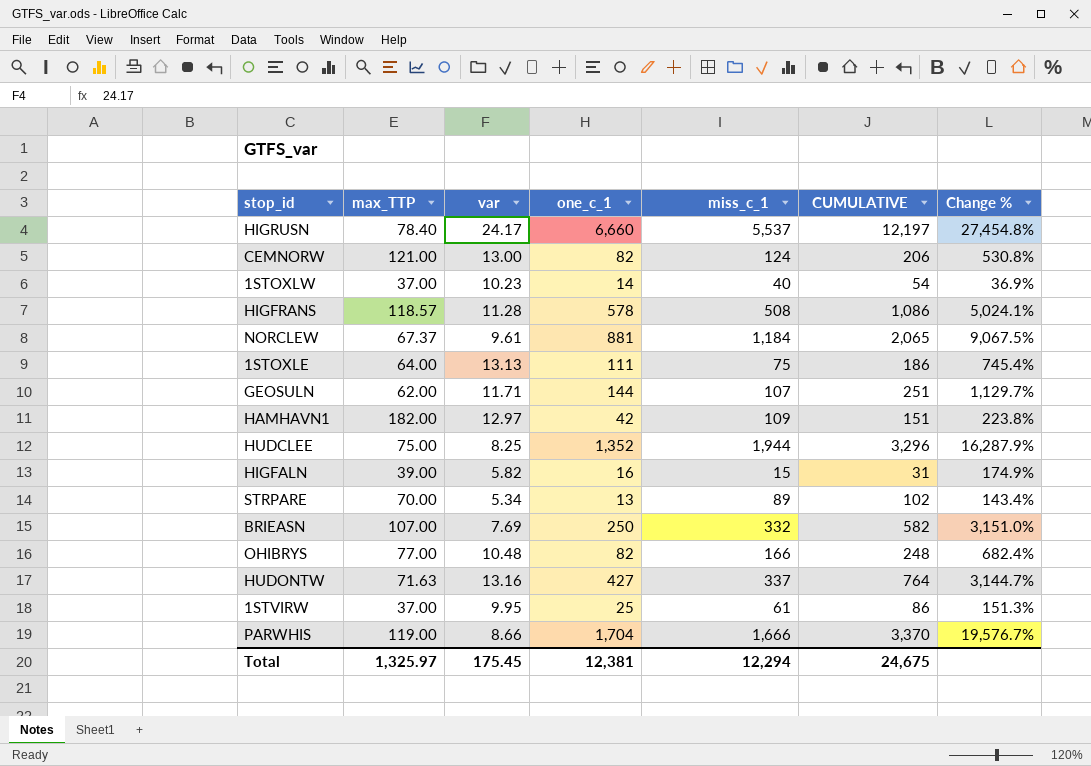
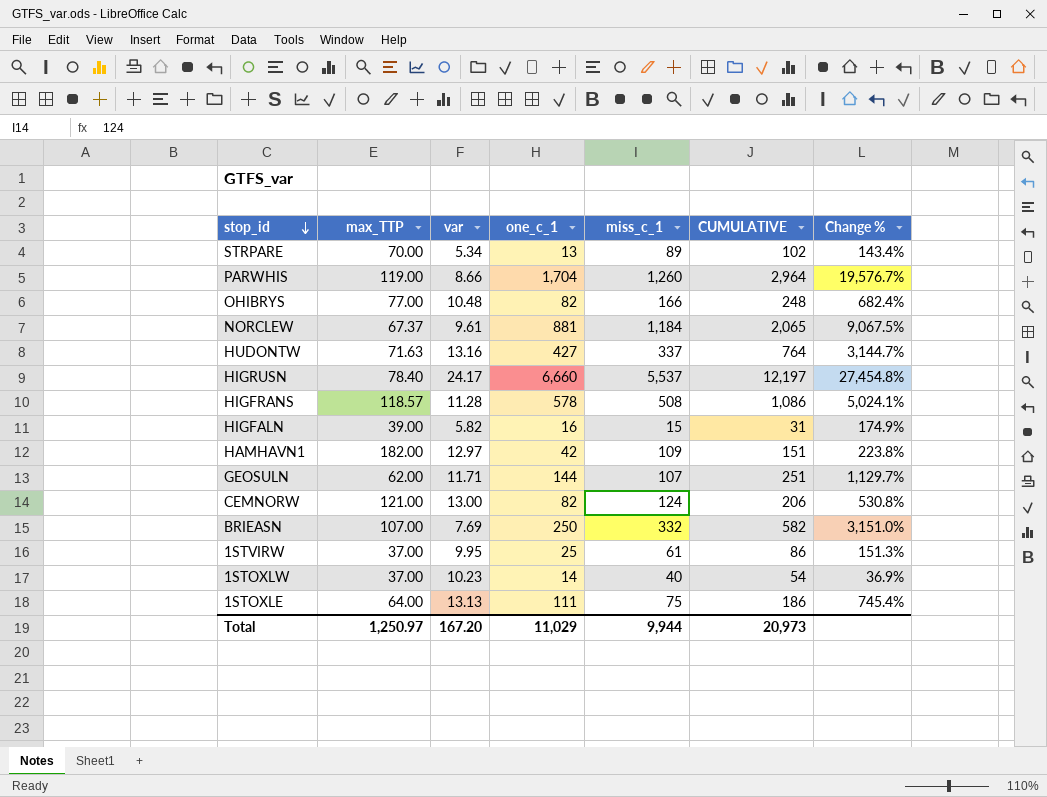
row order: none -> stop_id descending
row HUDCLEE: 75.00 | 8.25 | 1,352 | 1,944 | 3,296 | 16,287.9% -> none
PARWHIS | miss_c_1: 1,666 -> 1,260
PARWHIS | CUMULATIVE: 3,370 -> 2,964
Total | max_TTP: 1,325.97 -> 1,250.97
Total | var: 175.45 -> 167.20
Total | one_c_1: 12,381 -> 11,029
Total | miss_c_1: 12,294 -> 9,944
Total | CUMULATIVE: 24,675 -> 20,973

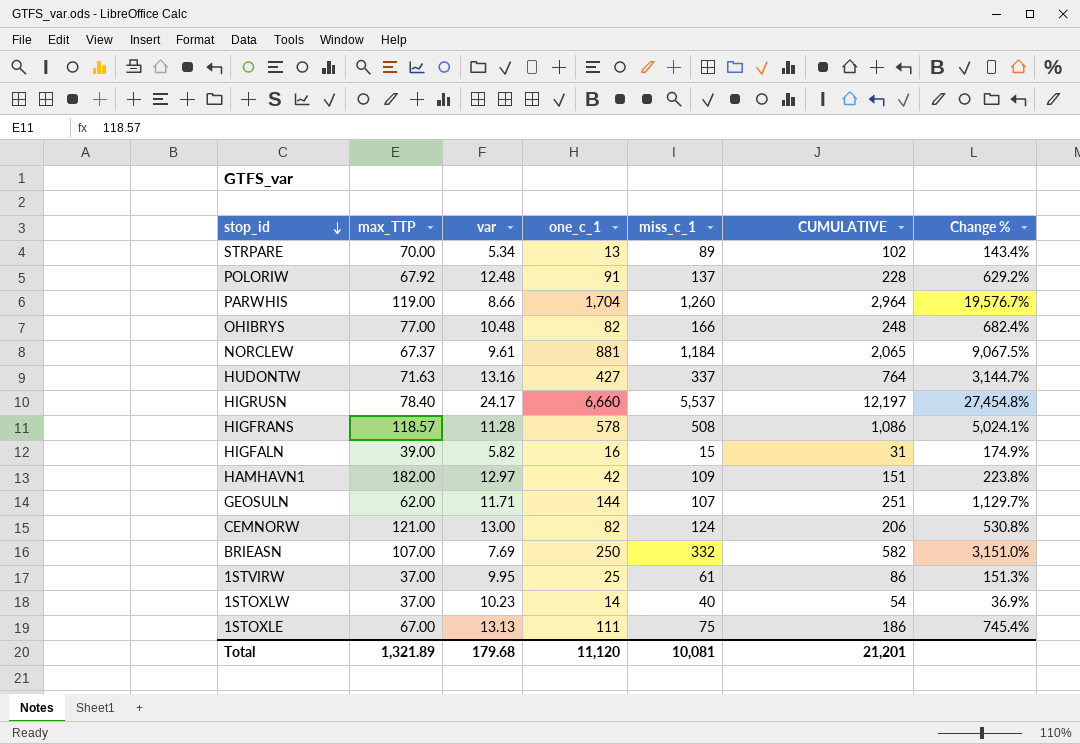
row POLORIW: none -> 67.92 | 12.48 | 91 | 137 | 228 | 629.2%
1STOXLE | max_TTP: 64.00 -> 67.00
Total | max_TTP: 1,250.97 -> 1,321.89
Total | var: 167.20 -> 179.68
Total | one_c_1: 11,029 -> 11,120
Total | miss_c_1: 9,944 -> 10,081
Total | CUMULATIVE: 20,973 -> 21,201

